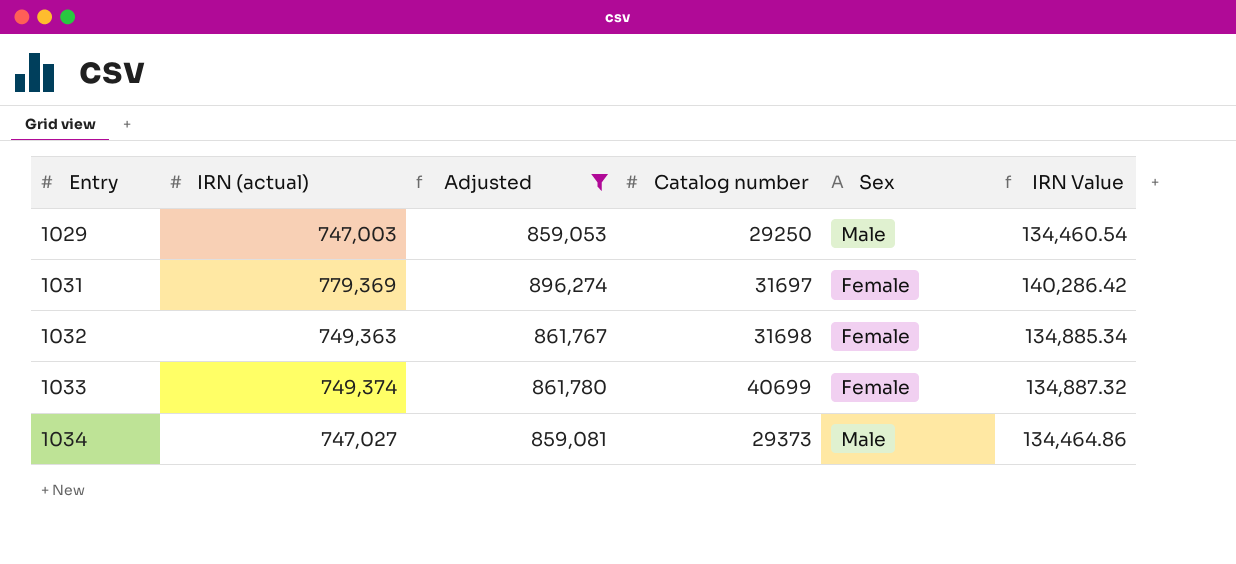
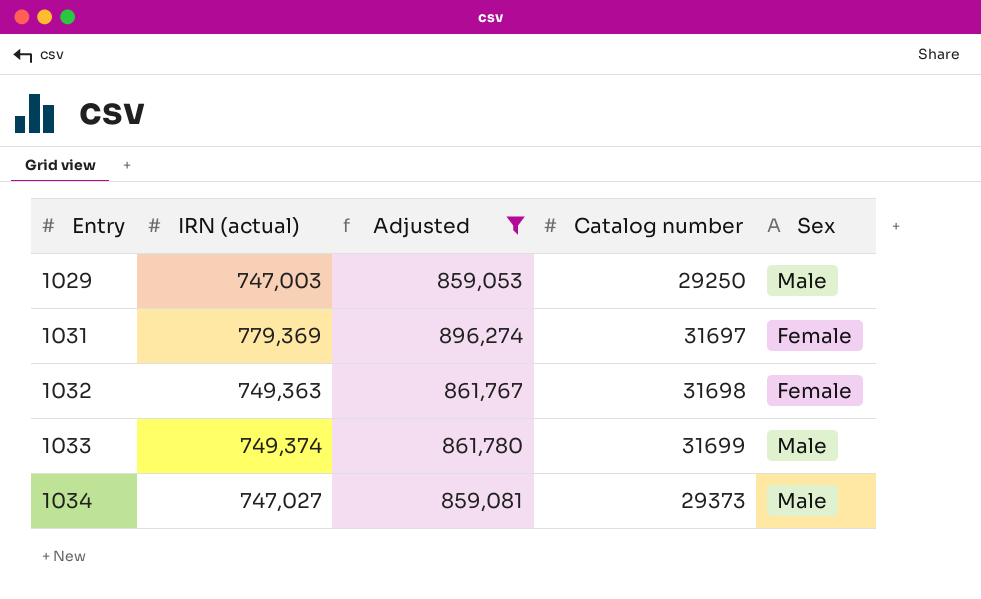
column IRN Value | formula: [IRN (actual)] * 0.18 -> none
1033 | Catalog number: 40699 -> 31699
1033 | Sex: Female -> Male

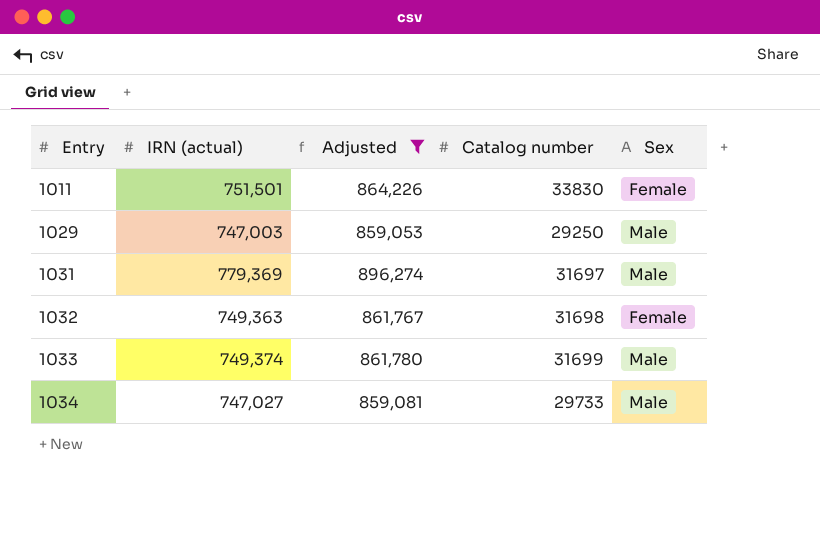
row 1011: none -> 751,501 | 864,226 | 33830 | Female
1031 | Sex: Female -> Male
1034 | Catalog number: 29373 -> 29733

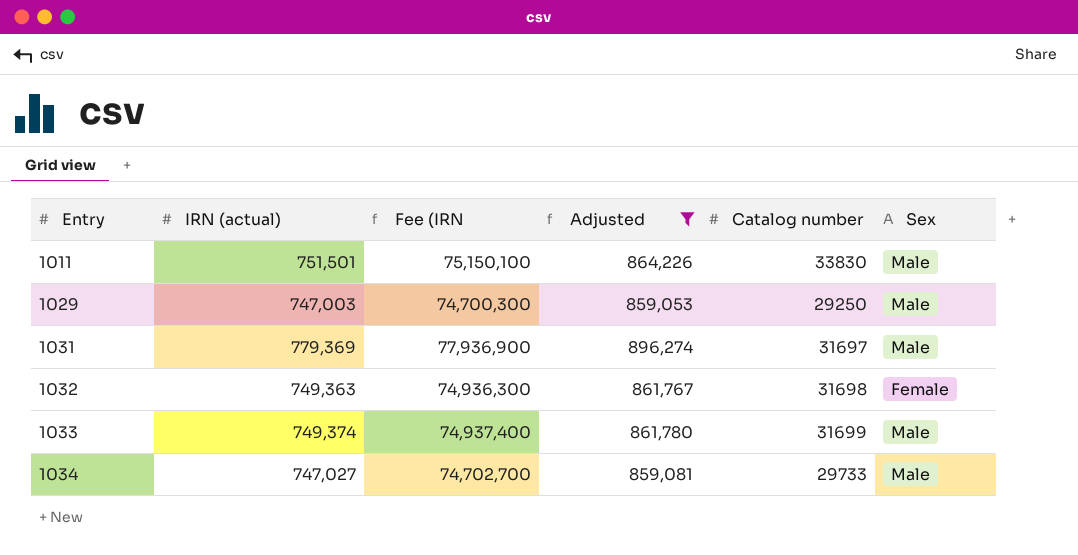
column Fee (IRN | formula: none -> [IRN (actual)] * 100
1011 | Sex: Female -> Male

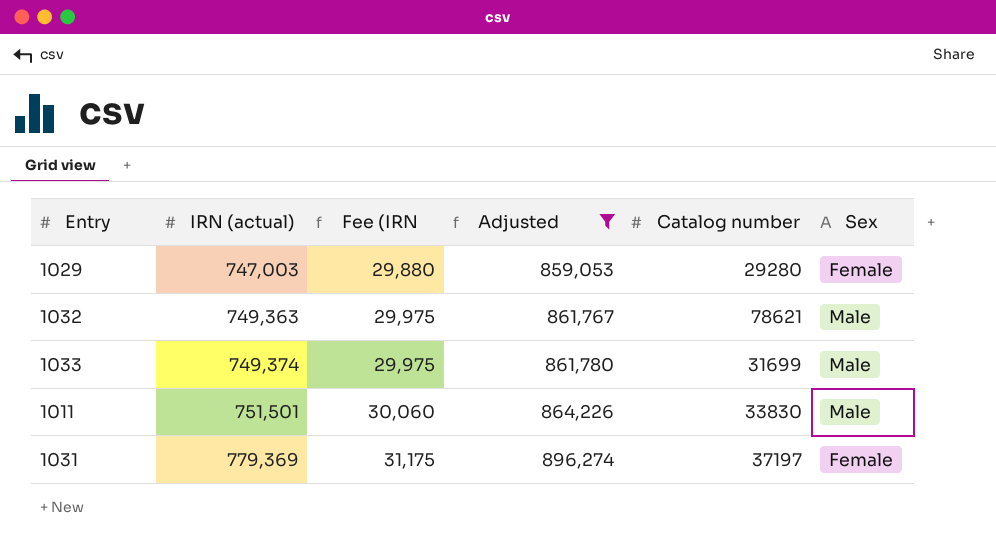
row order: Entry ascending -> IRN (actual) ascending
column Fee (IRN | formula: [IRN (actual)] * 100 -> [IRN (actual)] * 0.04
row 1034: 747,027 | 74,702,700 | 859,081 | 29733 | Male -> none
1029 | Catalog number: 29250 -> 29280
1029 | Sex: Male -> Female
1032 | Catalog number: 31698 -> 78621
1032 | Sex: Female -> Male
1031 | Catalog number: 31697 -> 37197
1031 | Sex: Male -> Female

